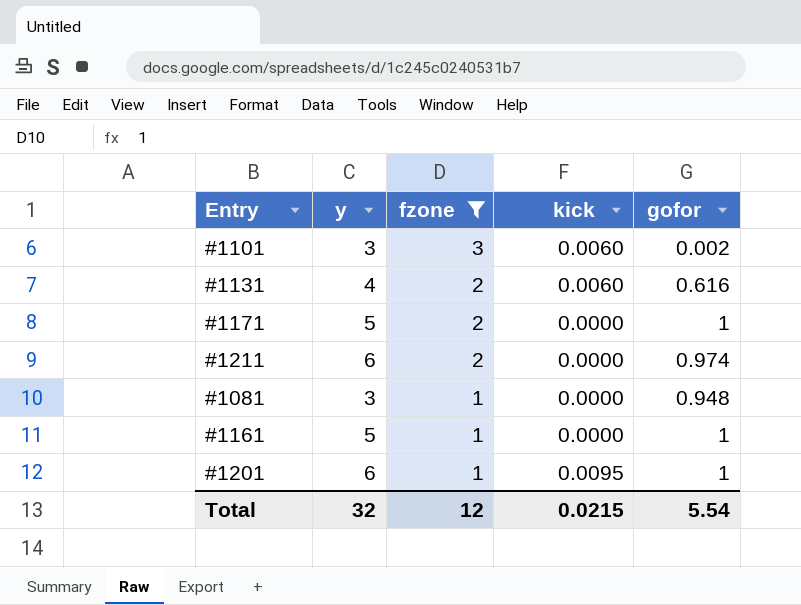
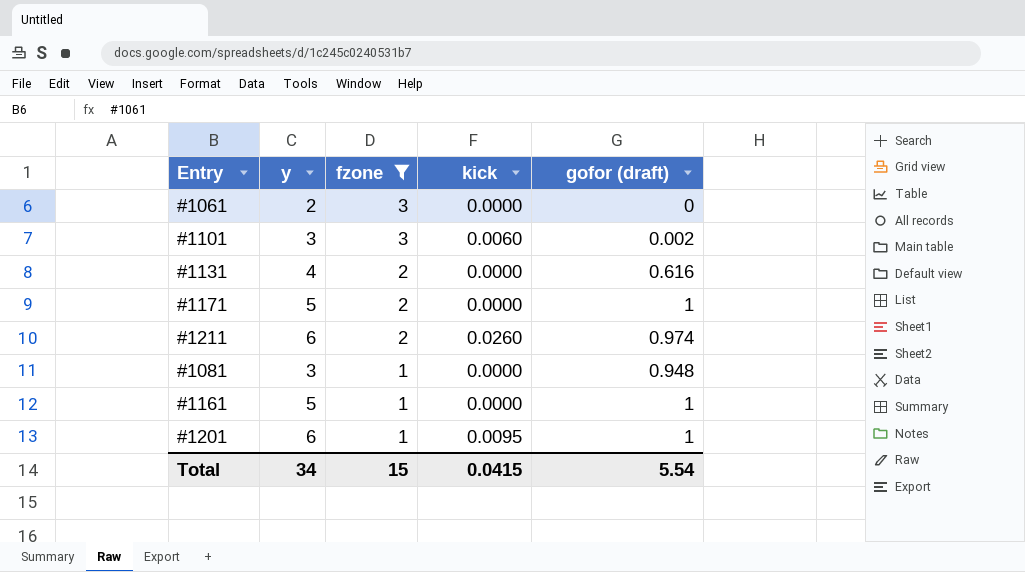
column name: gofor -> gofor (draft)
row #1061: none -> 2 | 3 | 0.0000 | 0
#1131 | kick: 0.0060 -> 0.0000
#1211 | kick: 0.0000 -> 0.0260
Total | y: 32 -> 34
Total | fzone: 12 -> 15
Total | kick: 0.0215 -> 0.0415

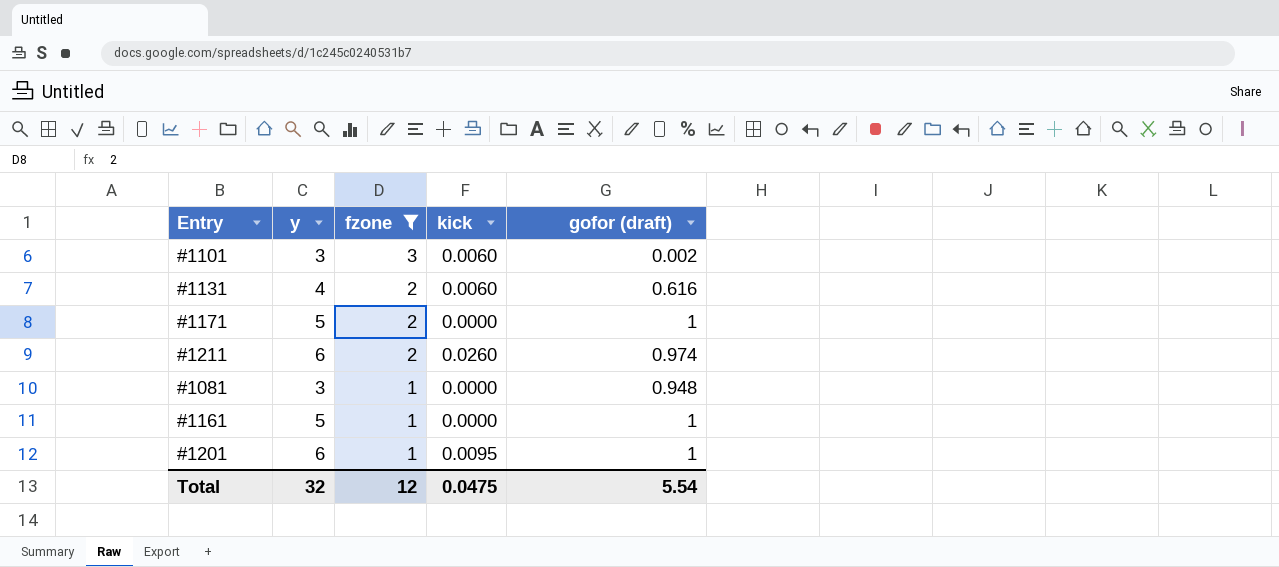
row #1061: 2 | 3 | 0.0000 | 0 -> none
#1131 | kick: 0.0000 -> 0.0060
Total | y: 34 -> 32
Total | fzone: 15 -> 12
Total | kick: 0.0415 -> 0.0475

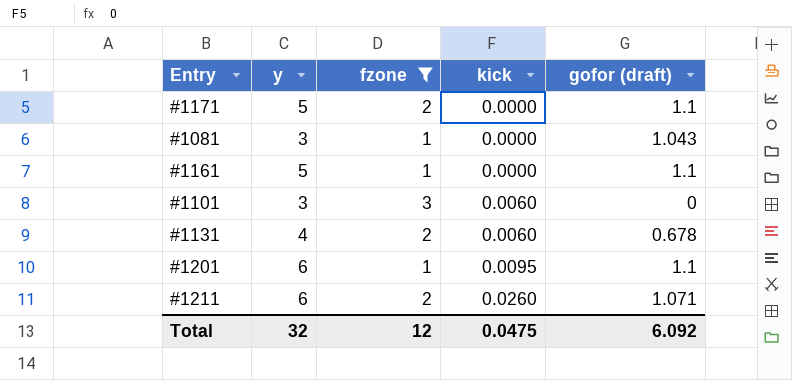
row order: fzone descending -> kick ascending
#1171 | gofor (draft): 1 -> 1.1
#1081 | gofor (draft): 0.948 -> 1.043
#1161 | gofor (draft): 1 -> 1.1
#1101 | gofor (draft): 0.002 -> 0
#1131 | gofor (draft): 0.616 -> 0.678
#1201 | gofor (draft): 1 -> 1.1
#1211 | gofor (draft): 0.974 -> 1.071
Total | gofor (draft): 5.54 -> 6.092

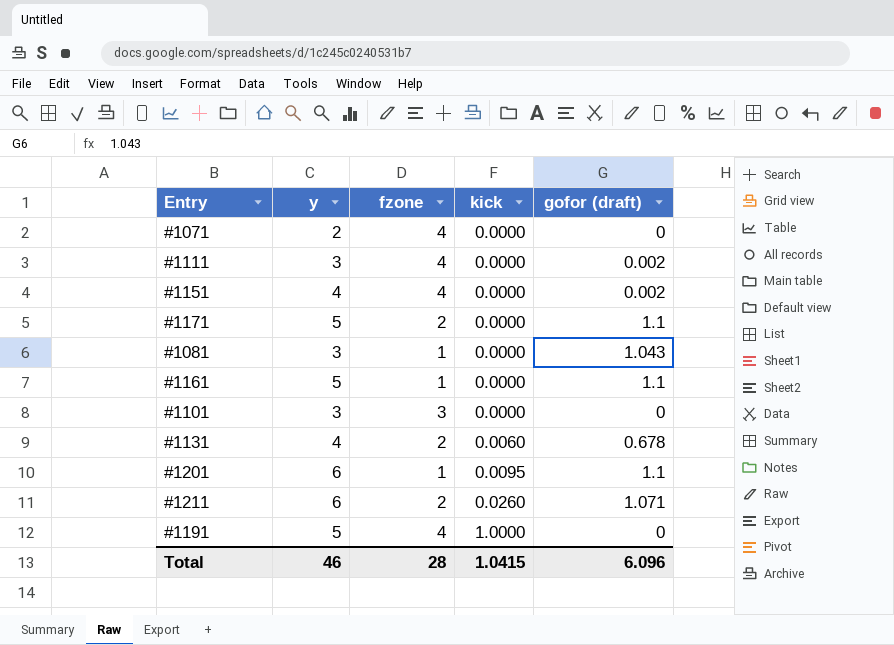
filter: fzone != 4 -> none
#1101 | kick: 0.0060 -> 0.0000
Total | y: 32 -> 46
Total | fzone: 12 -> 28
Total | kick: 0.0475 -> 1.0415
Total | gofor (draft): 6.092 -> 6.096

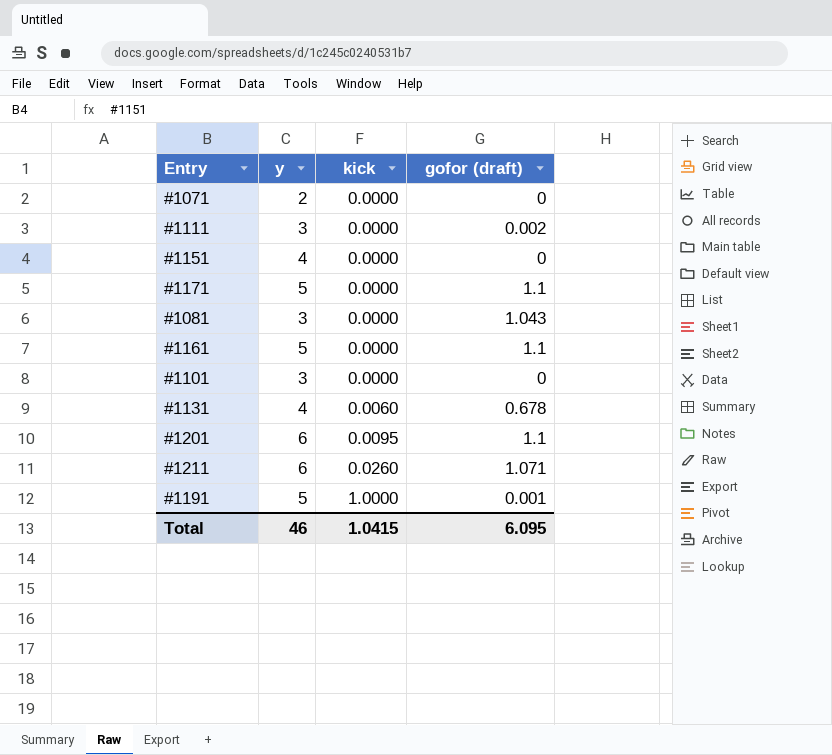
column fzone | position: 3 -> none
#1151 | gofor (draft): 0.002 -> 0
#1191 | gofor (draft): 0 -> 0.001
Total | gofor (draft): 6.096 -> 6.095

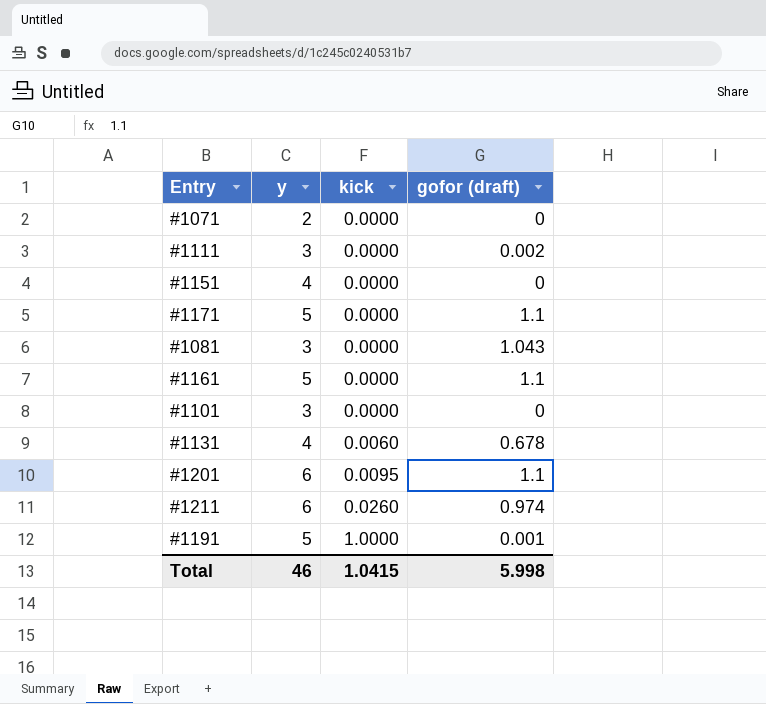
#1211 | gofor (draft): 1.071 -> 0.974
Total | gofor (draft): 6.095 -> 5.998

